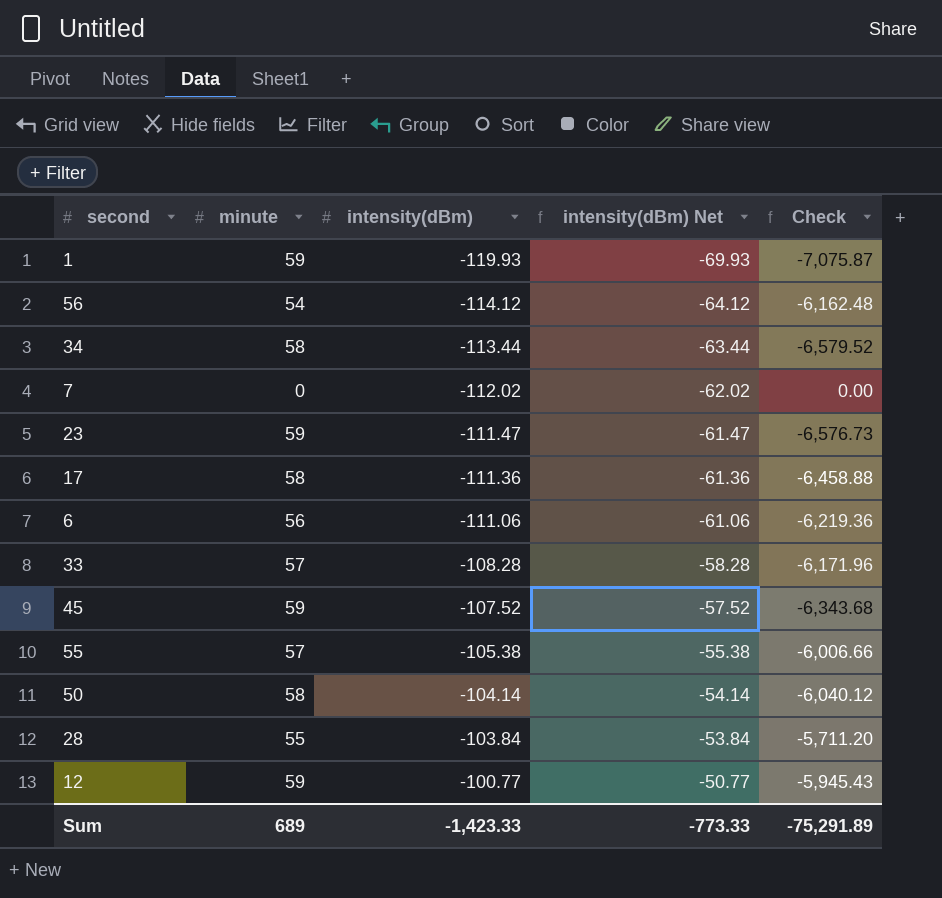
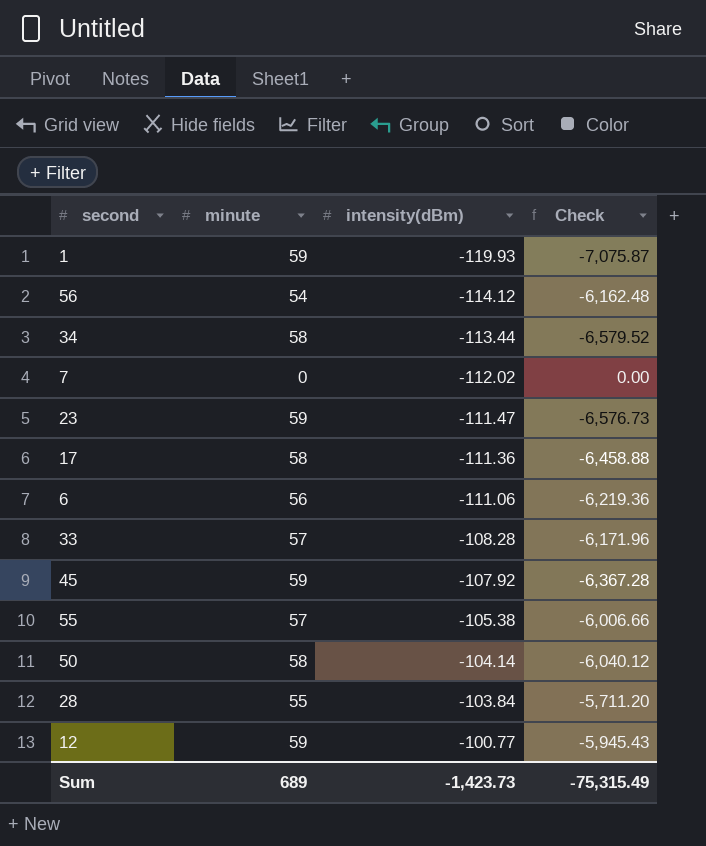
column intensity(dBm) Net | formula: [intensity(dBm)] + 50 -> none
45 | intensity(dBm): -107.52 -> -107.92
45 | Check: -6,343.68 -> -6,367.28
Sum | intensity(dBm): -1,423.33 -> -1,423.73
Sum | Check: -75,291.89 -> -75,315.49

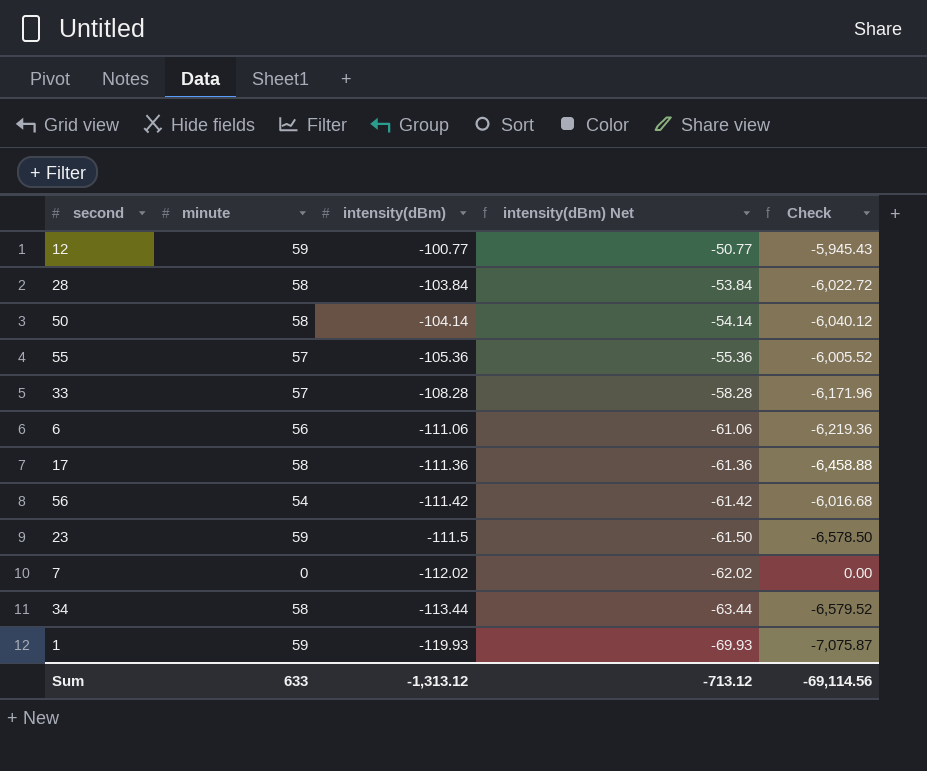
row order: intensity(dBm) ascending -> intensity(dBm) descending
column intensity(dBm) Net | formula: none -> [intensity(dBm)] + 50
row 45: 59 | -107.92 | -6,367.28 -> none
28 | minute: 55 -> 58
28 | Check: -5,711.20 -> -6,022.72
55 | intensity(dBm): -105.38 -> -105.36
55 | Check: -6,006.66 -> -6,005.52
56 | intensity(dBm): -114.12 -> -111.42
56 | Check: -6,162.48 -> -6,016.68
23 | intensity(dBm): -111.47 -> -111.5
23 | Check: -6,576.73 -> -6,578.50
Sum | minute: 689 -> 633
Sum | intensity(dBm): -1,423.73 -> -1,313.12
Sum | Check: -75,315.49 -> -69,114.56

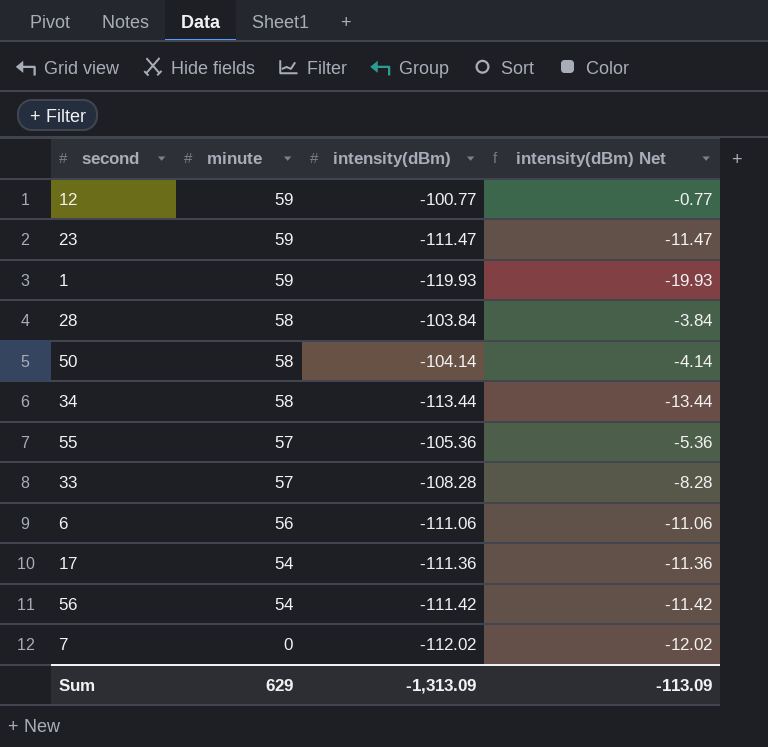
row order: intensity(dBm) descending -> minute descending
column Check | formula: [minute] * [intensity(dBm)] -> none
column intensity(dBm) Net | formula: [intensity(dBm)] + 50 -> [intensity(dBm)] + 100
23 | intensity(dBm): -111.5 -> -111.47
17 | minute: 58 -> 54
Sum | minute: 633 -> 629
Sum | intensity(dBm): -1,313.12 -> -1,313.09
Sum | intensity(dBm) Net: -713.12 -> -113.09

